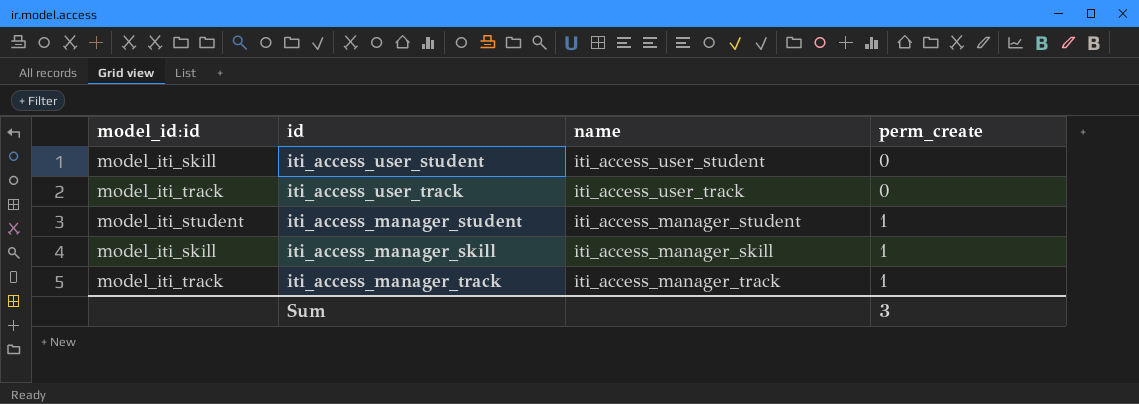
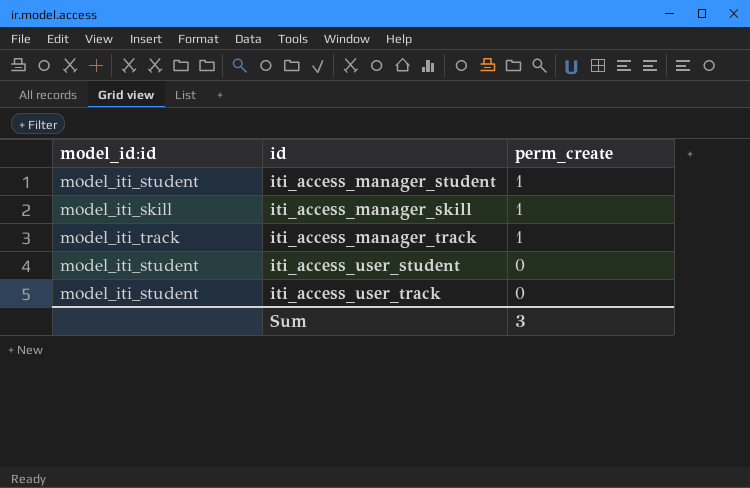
row order: perm_create ascending -> perm_create descending
column name | position: 3 -> none
iti_access_user_student | model_id:id: model_iti_skill -> model_iti_student
iti_access_user_track | model_id:id: model_iti_track -> model_iti_student

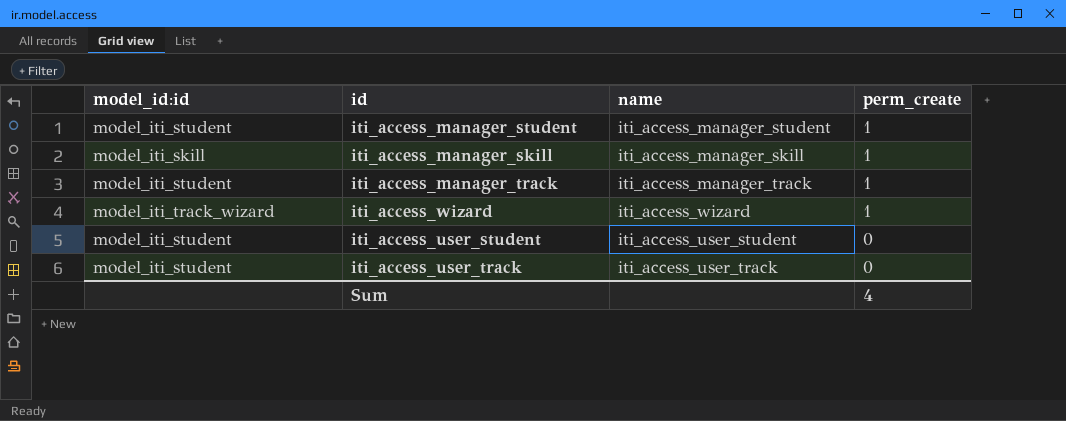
column name | position: none -> 3
iti_access_manager_track | model_id:id: model_iti_track -> model_iti_student
row iti_access_wizard: none -> model_iti_track_wizard | iti_access_wizard | 1
Sum | perm_create: 3 -> 4

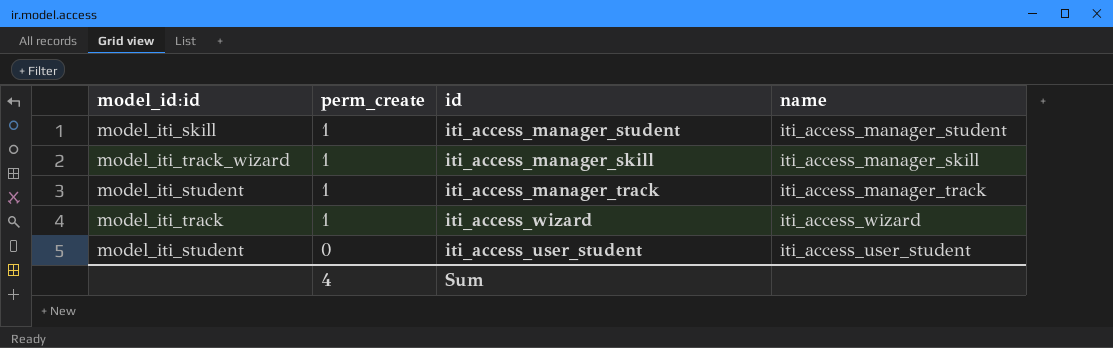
column perm_create | position: 4 -> 2
row iti_access_user_track: model_iti_student | iti_access_user_track | 0 -> none
iti_access_manager_student | model_id:id: model_iti_student -> model_iti_skill
iti_access_manager_skill | model_id:id: model_iti_skill -> model_iti_track_wizard
iti_access_wizard | model_id:id: model_iti_track_wizard -> model_iti_track

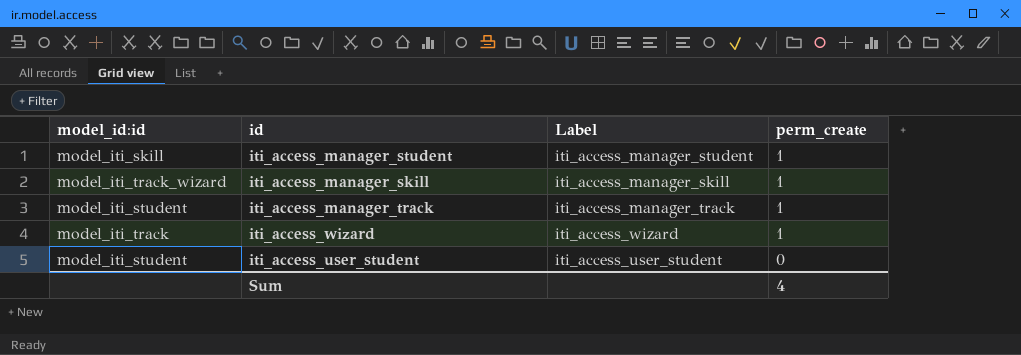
column name: name -> Label
column perm_create | position: 2 -> 4

